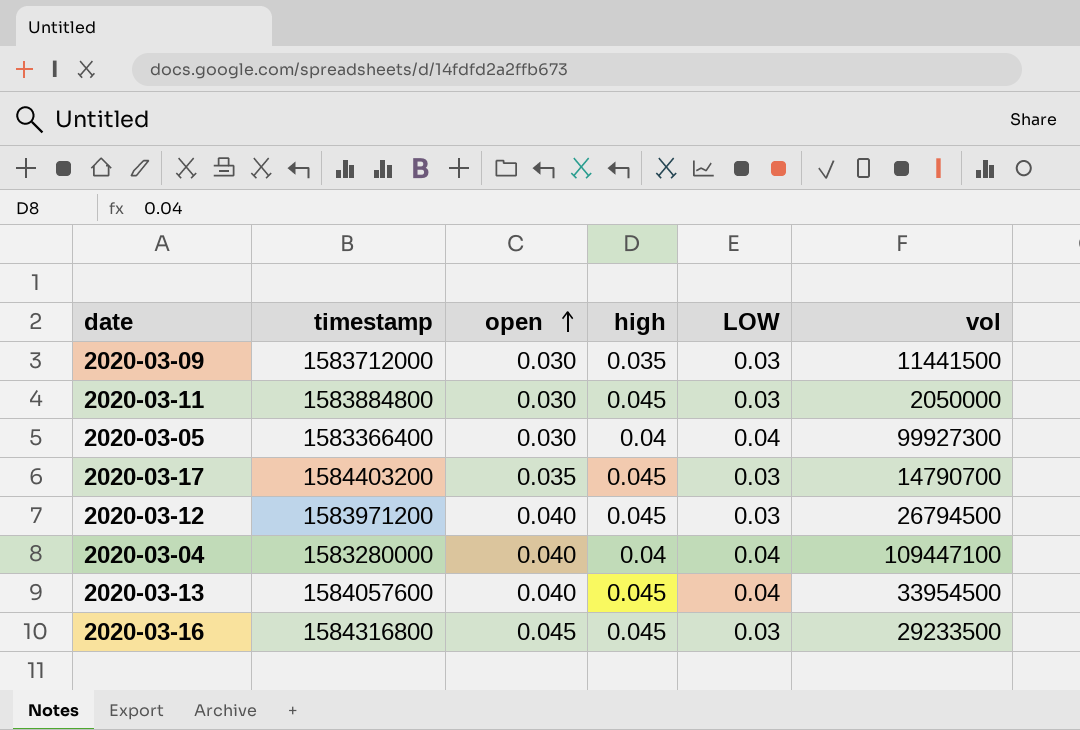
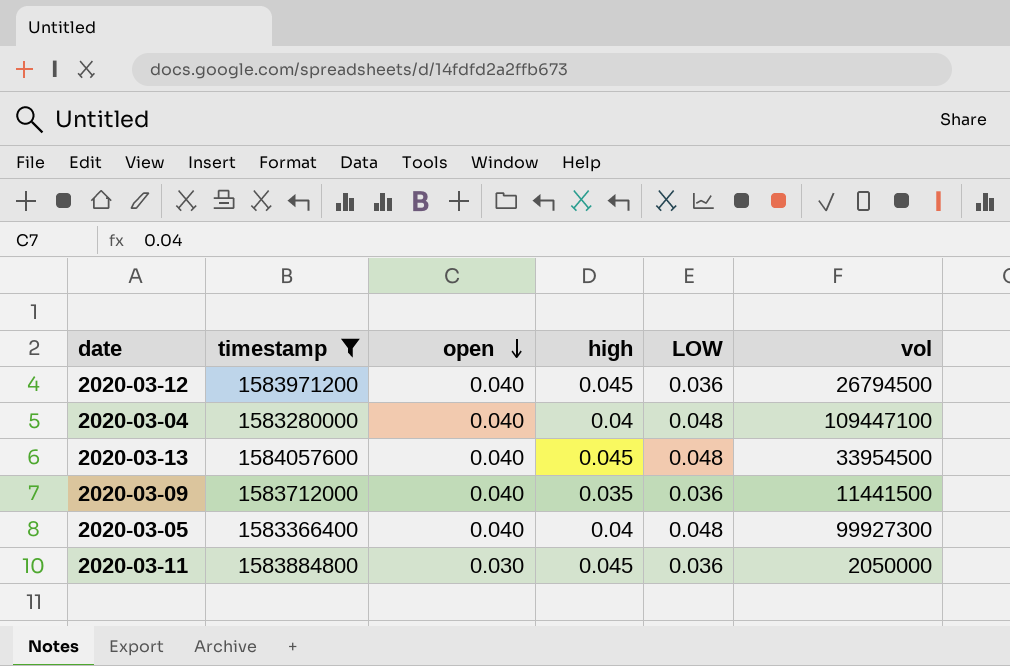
filter: none -> timestamp <= 1584057600
row order: open ascending -> open descending
2020-03-12 | LOW: 0.03 -> 0.036
2020-03-04 | LOW: 0.04 -> 0.048
2020-03-13 | LOW: 0.04 -> 0.048
2020-03-09 | open: 0.030 -> 0.040
2020-03-09 | LOW: 0.03 -> 0.036
2020-03-05 | open: 0.030 -> 0.040
2020-03-05 | LOW: 0.04 -> 0.048
2020-03-11 | LOW: 0.03 -> 0.036

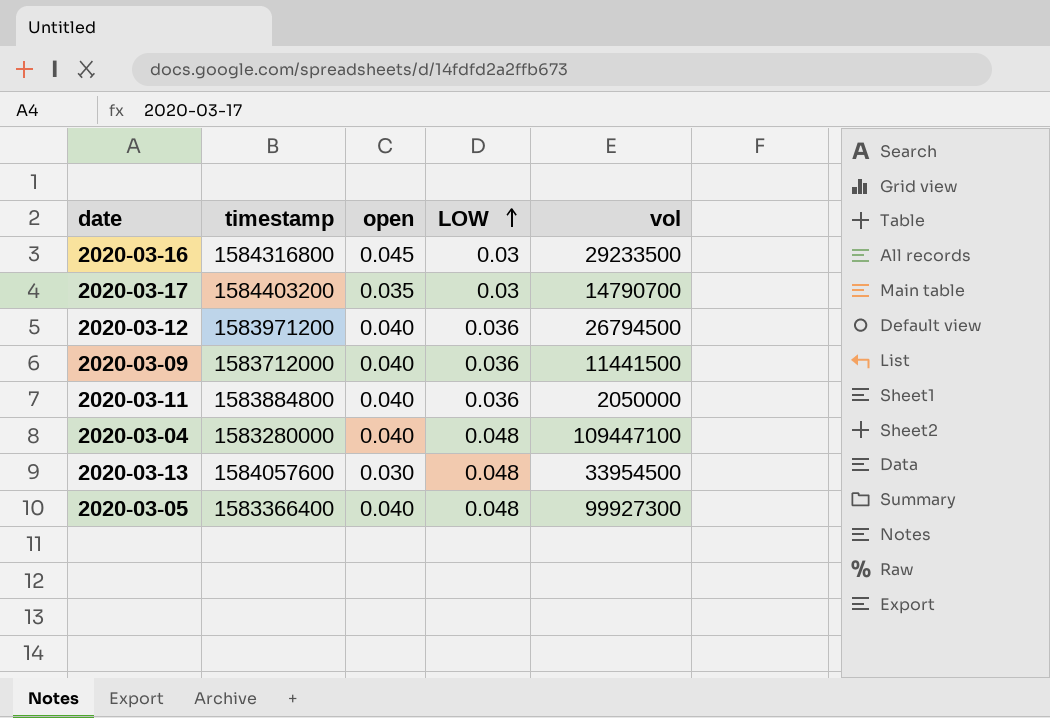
filter: timestamp <= 1584057600 -> none
row order: open descending -> LOW ascending
column high | position: 4 -> none
2020-03-11 | open: 0.030 -> 0.040
2020-03-13 | open: 0.040 -> 0.030

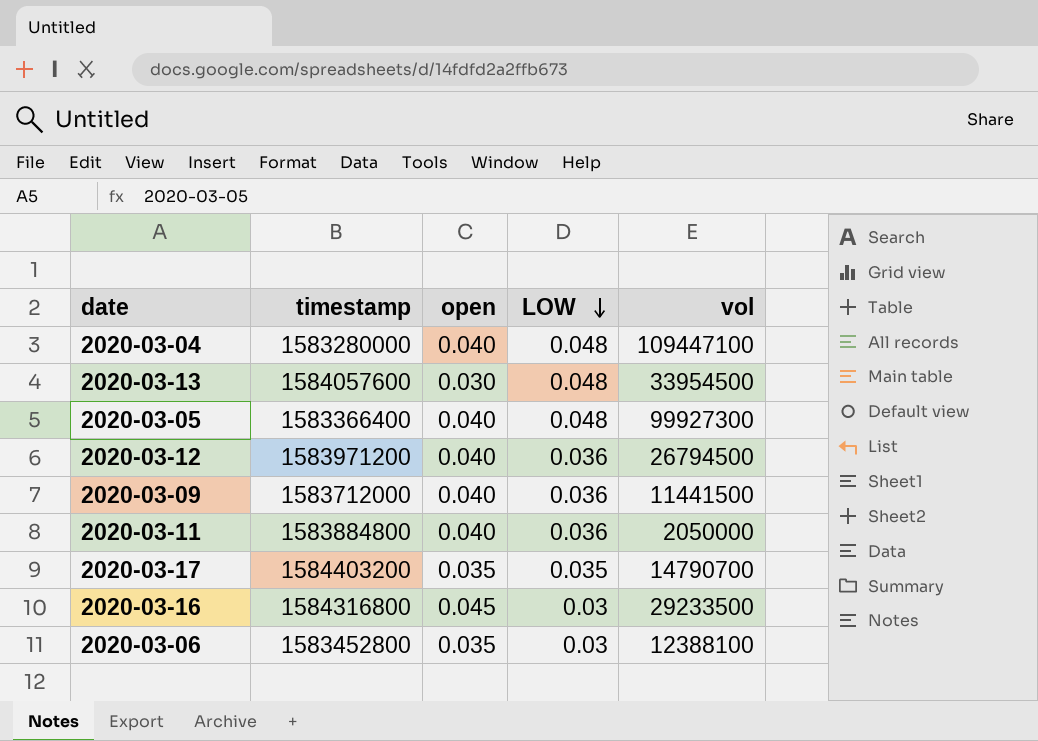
row order: LOW ascending -> LOW descending
2020-03-17 | LOW: 0.03 -> 0.035
row 2020-03-06: none -> 1583452800 | 0.035 | 0.03 | 12388100

